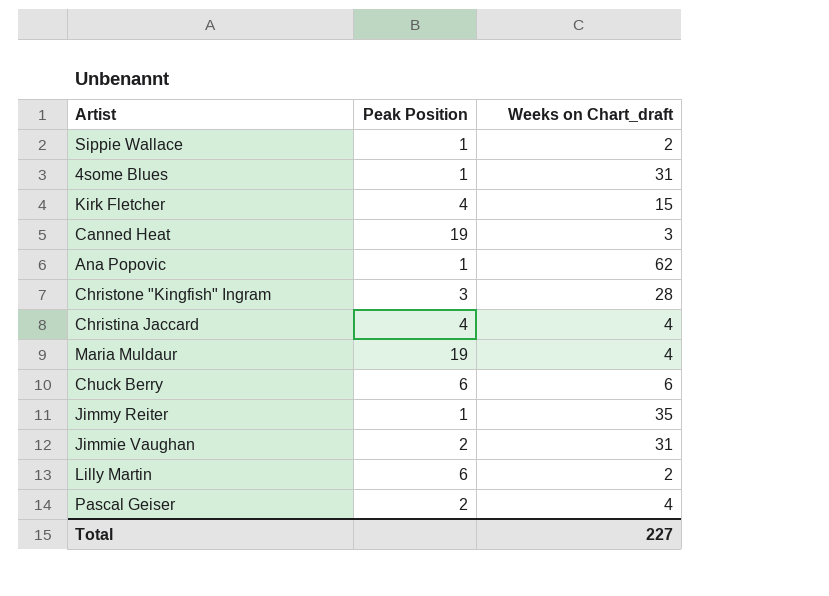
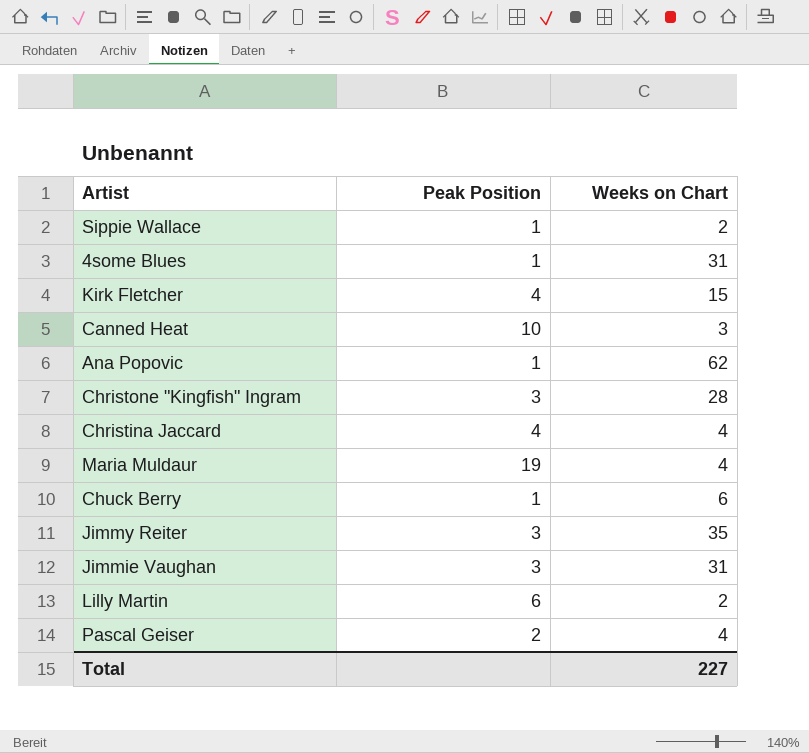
column name: Weeks on Chart_draft -> Weeks on Chart
Canned Heat | Peak Position: 19 -> 10
Chuck Berry | Peak Position: 6 -> 1
Jimmy Reiter | Peak Position: 1 -> 3
Jimmie Vaughan | Peak Position: 2 -> 3

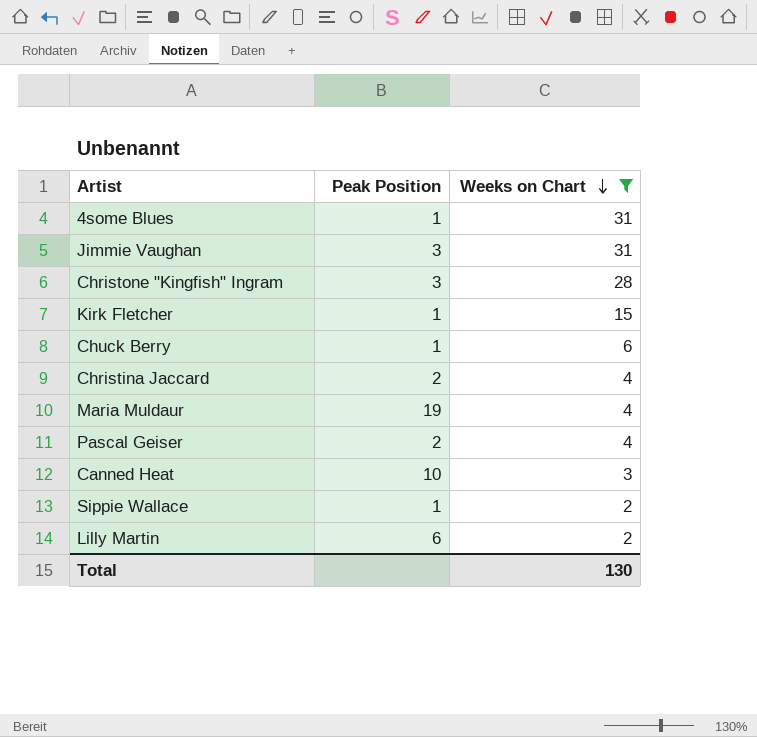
filter: none -> Weeks on Chart <= 31
row order: none -> Weeks on Chart descending
Kirk Fletcher | Peak Position: 4 -> 1
Christina Jaccard | Peak Position: 4 -> 2
Total | Weeks on Chart: 227 -> 130

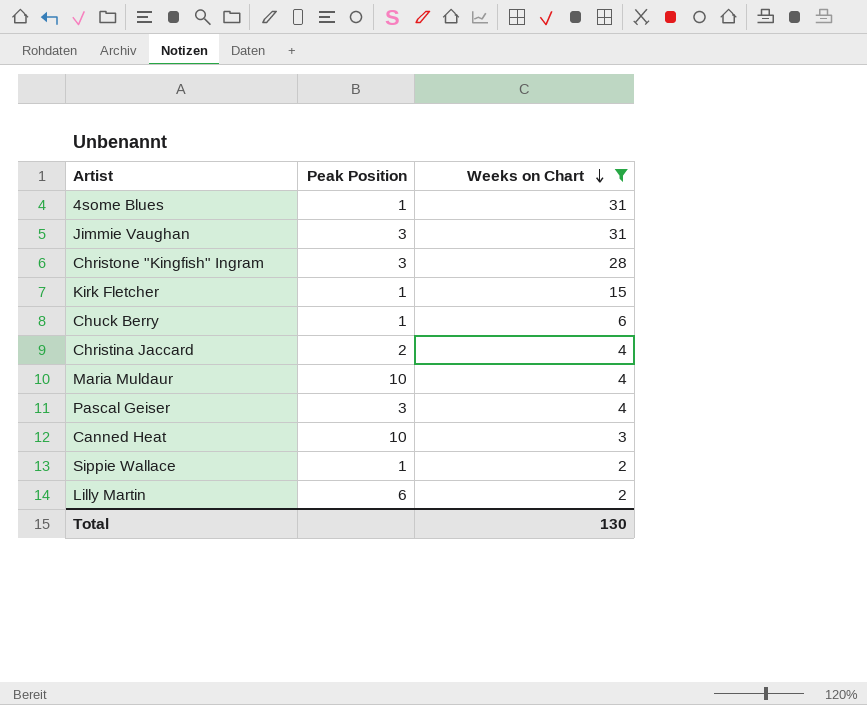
Maria Muldaur | Peak Position: 19 -> 10
Pascal Geiser | Peak Position: 2 -> 3

